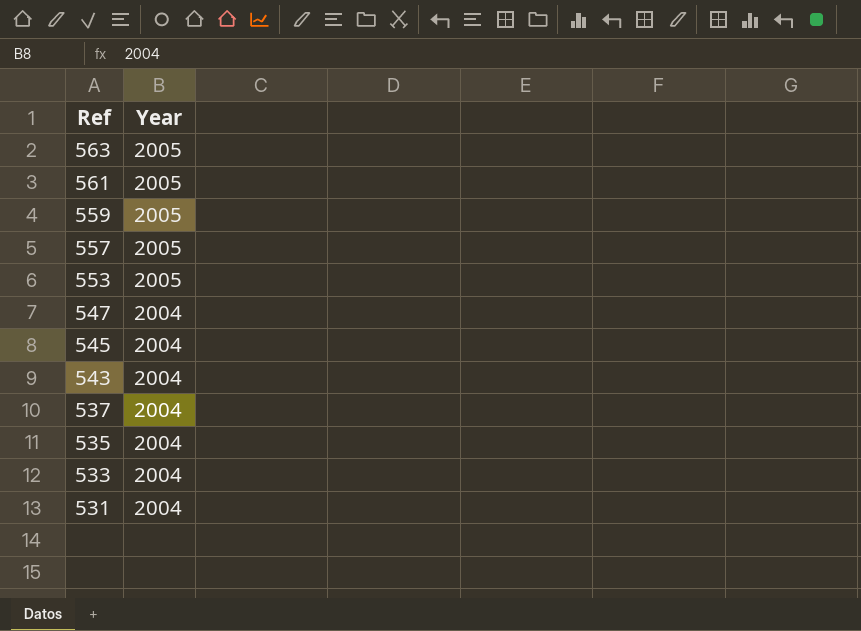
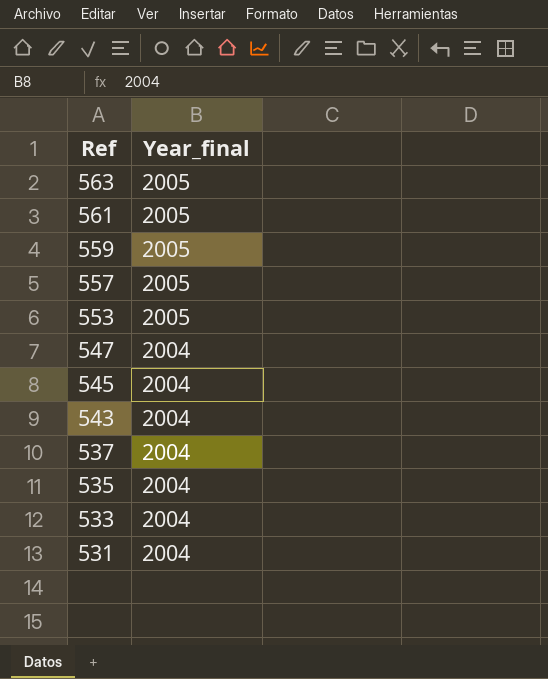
column name: Year -> Year_final

